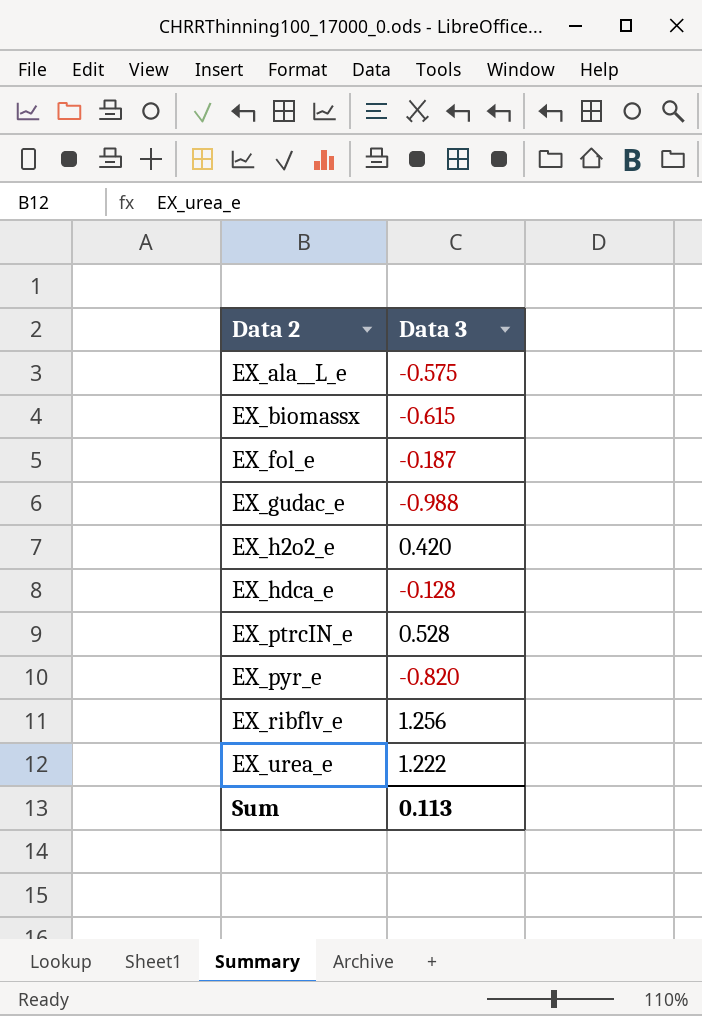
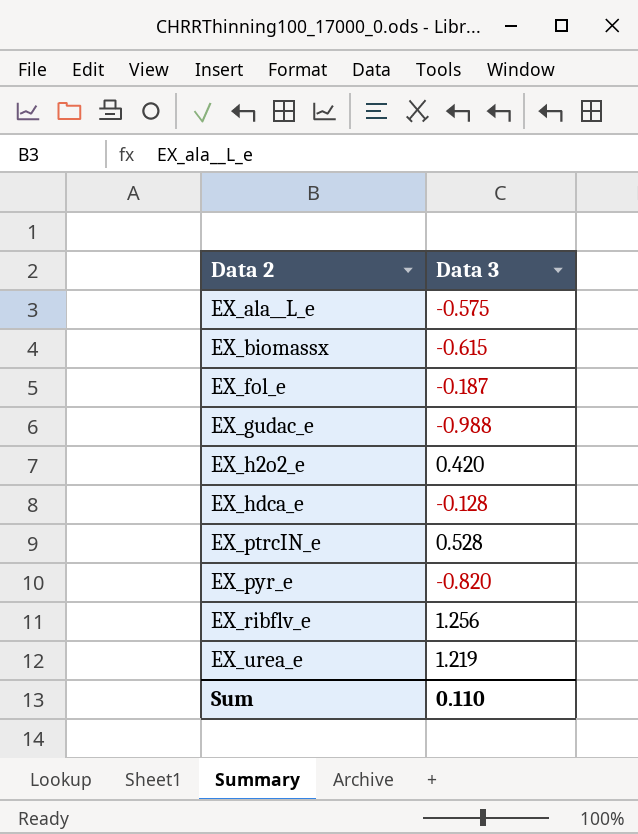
EX_urea_e | Data 3: 1.222 -> 1.219
Sum | Data 3: 0.113 -> 0.110

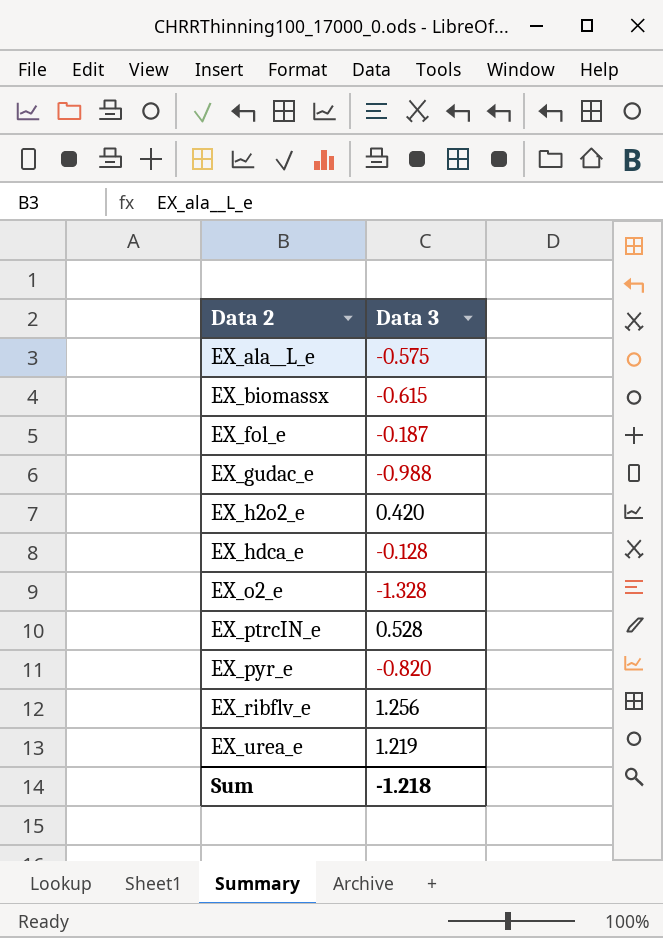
row EX_o2_e: none -> -1.328
Sum | Data 3: 0.110 -> -1.218

